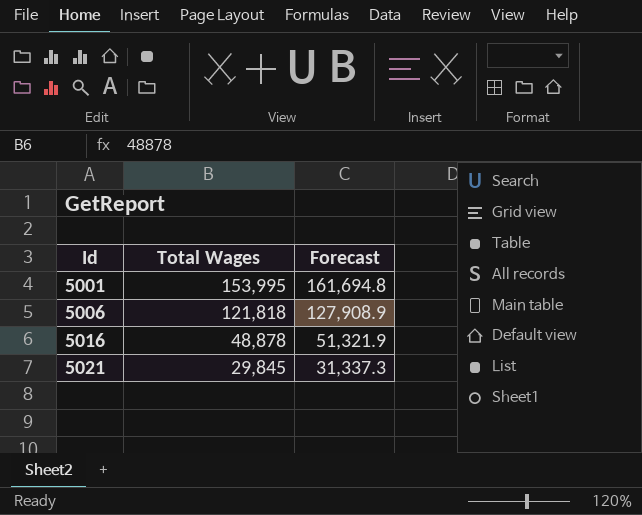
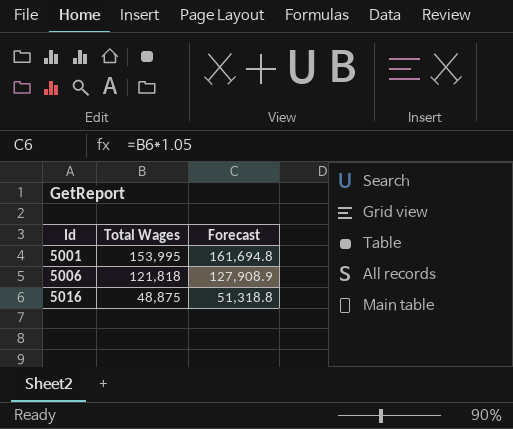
row 5021: 29,845 | 31,337.3 -> none
5016 | Total Wages: 48,878 -> 48,875
5016 | Forecast: 51,321.9 -> 51,318.8

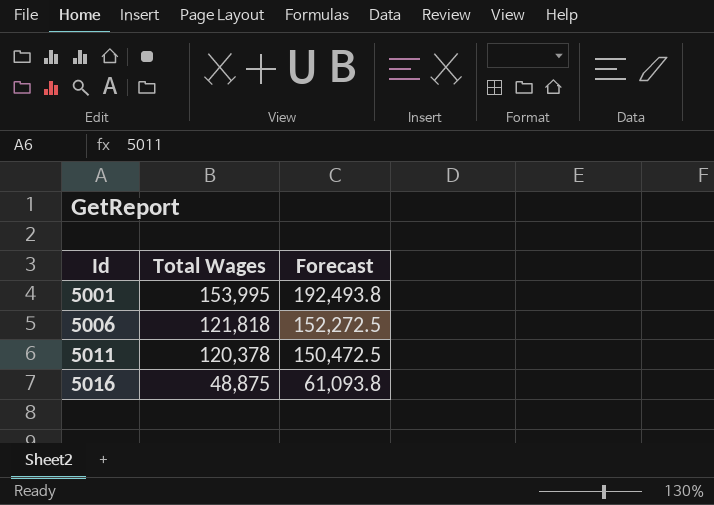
column Forecast | formula: [Total Wages] * 1.05 -> [Total Wages] * 1.25
row 5011: none -> 120,378 | 150,472.5

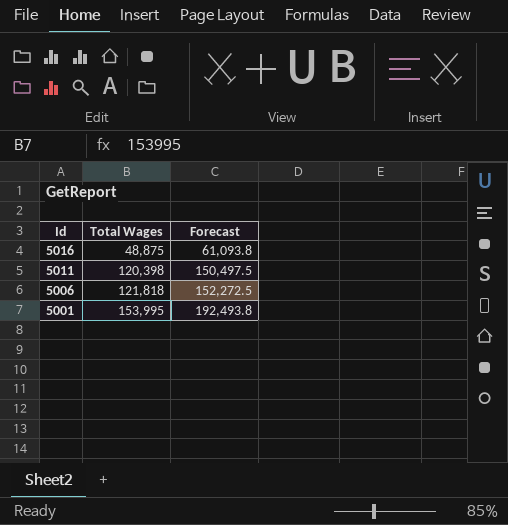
row order: Id ascending -> Id descending
5011 | Total Wages: 120,378 -> 120,398
5011 | Forecast: 150,472.5 -> 150,497.5

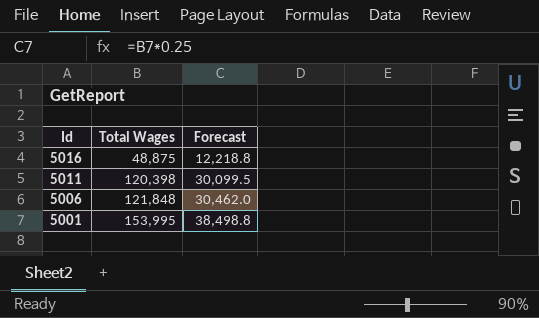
column Forecast | formula: [Total Wages] * 1.25 -> [Total Wages] * 0.25
5006 | Total Wages: 121,818 -> 121,848

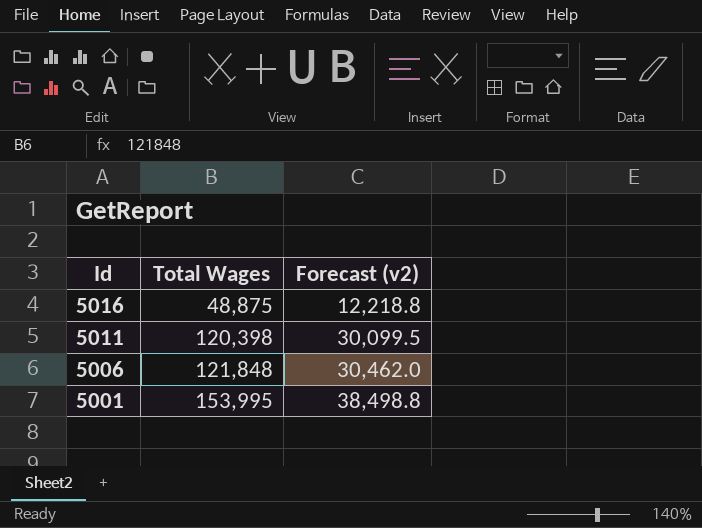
column name: Forecast -> Forecast (v2)

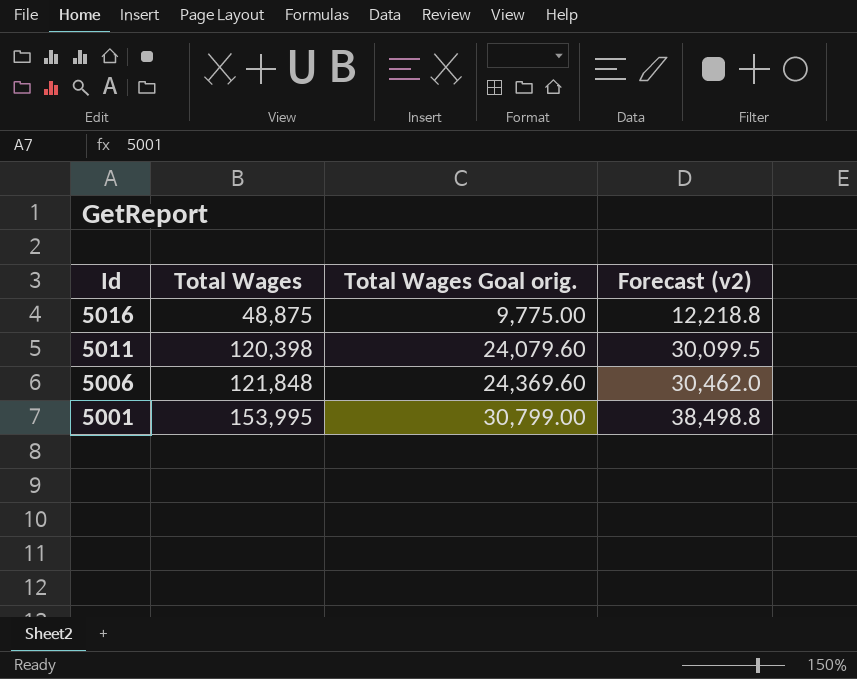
column Total Wages Goal orig. | formula: none -> [Total Wages] * 0.2

